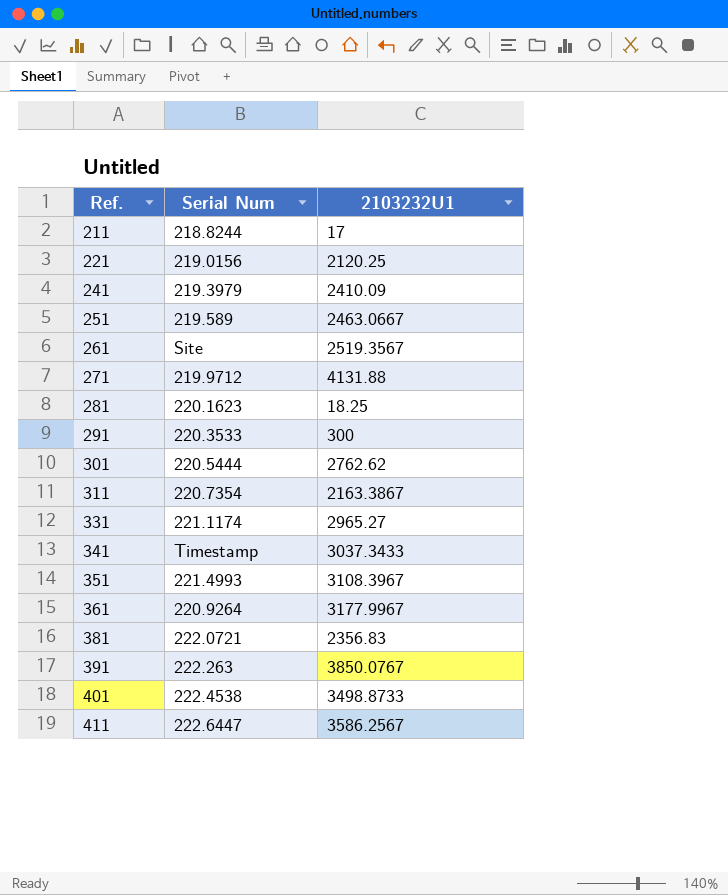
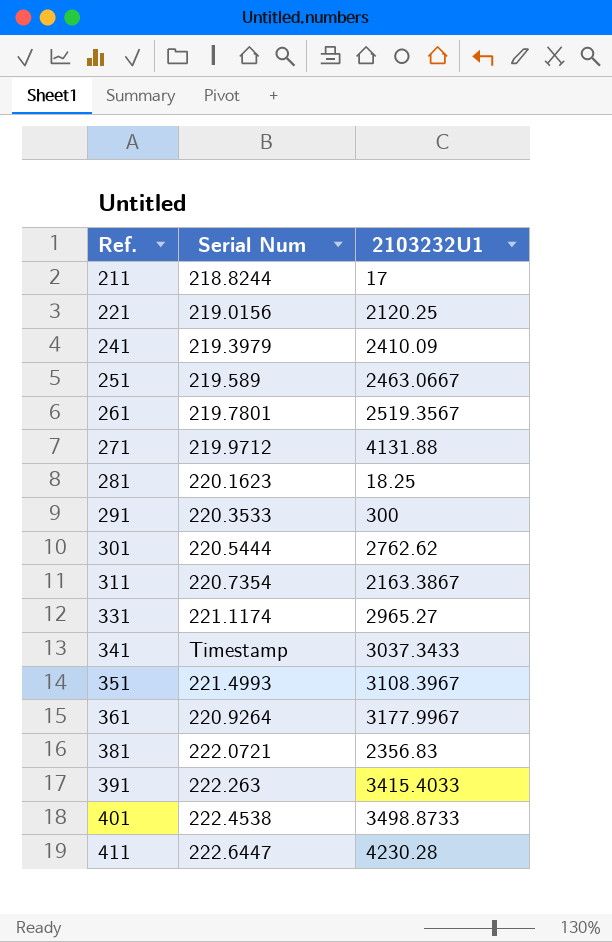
261 | Serial Num: Site -> 219.7801
391 | 2103232U1: 3850.0767 -> 3415.4033
411 | 2103232U1: 3586.2567 -> 4230.28

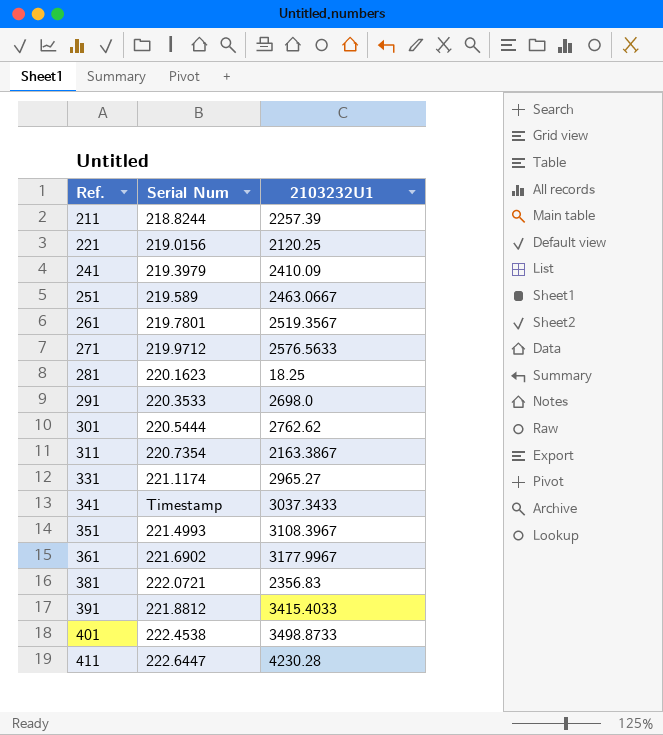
211 | 2103232U1: 17 -> 2257.39
271 | 2103232U1: 4131.88 -> 2576.5633
291 | 2103232U1: 300 -> 2698.0
361 | Serial Num: 220.9264 -> 221.6902
391 | Serial Num: 222.263 -> 221.8812

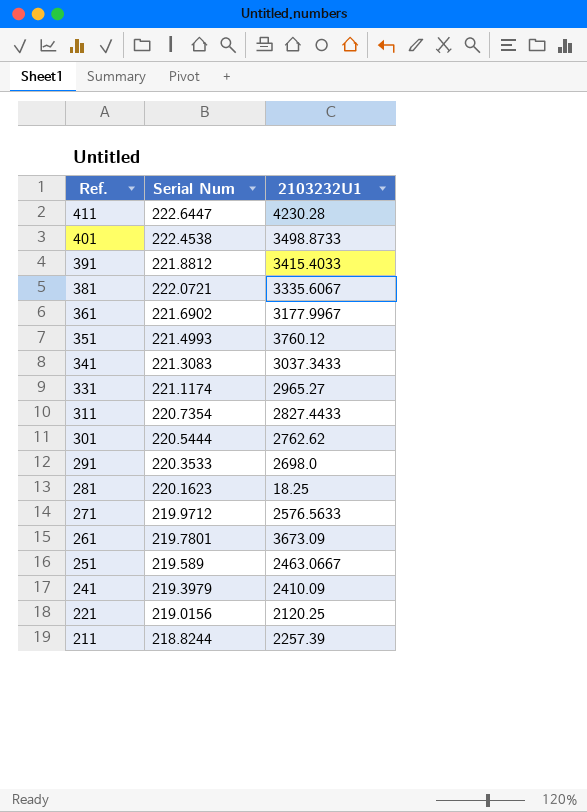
row order: Ref. ascending -> Ref. descending
381 | 2103232U1: 2356.83 -> 3335.6067
351 | 2103232U1: 3108.3967 -> 3760.12
341 | Serial Num: Timestamp -> 221.3083
311 | 2103232U1: 2163.3867 -> 2827.4433
261 | 2103232U1: 2519.3567 -> 3673.09

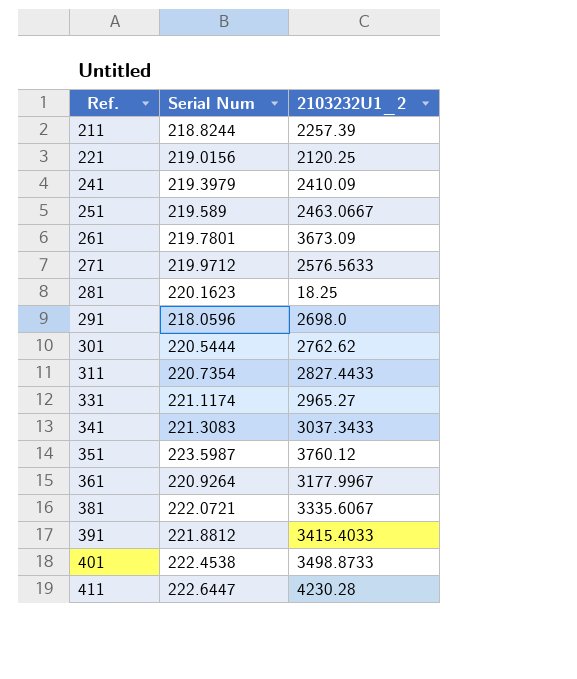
row order: Ref. descending -> Ref. ascending
column name: 2103232U1 -> 2103232U1_2
291 | Serial Num: 220.3533 -> 218.0596
351 | Serial Num: 221.4993 -> 223.5987
361 | Serial Num: 221.6902 -> 220.9264

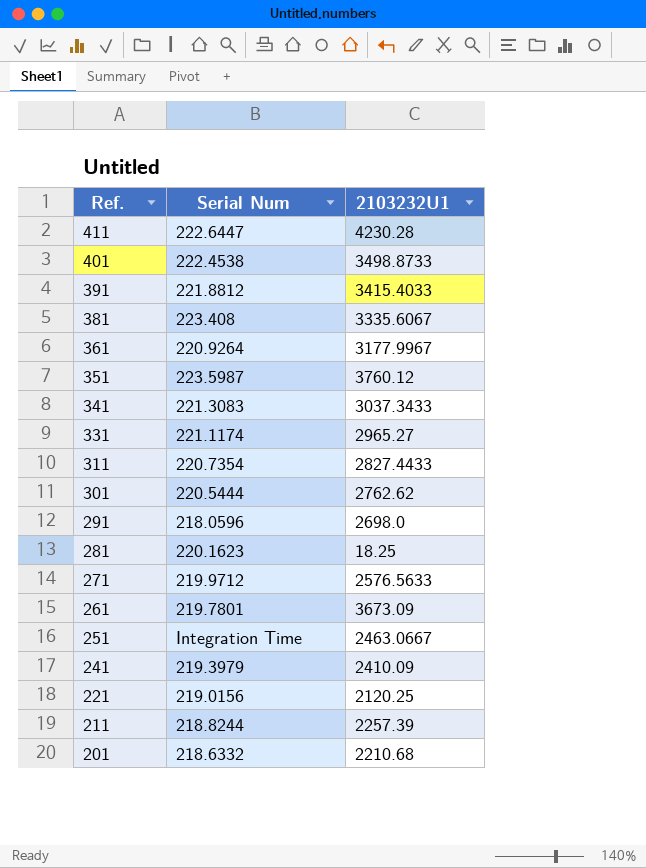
row order: Ref. ascending -> Ref. descending
column name: 2103232U1_2 -> 2103232U1
381 | Serial Num: 222.0721 -> 223.408
251 | Serial Num: 219.589 -> Integration Time
row 201: none -> 218.6332 | 2210.68

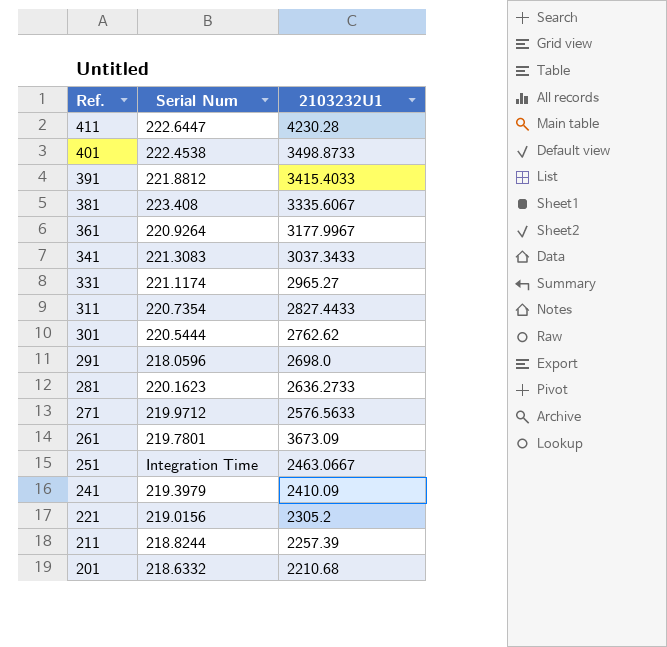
row 351: 223.5987 | 3760.12 -> none
281 | 2103232U1: 18.25 -> 2636.2733
221 | 2103232U1: 2120.25 -> 2305.2

